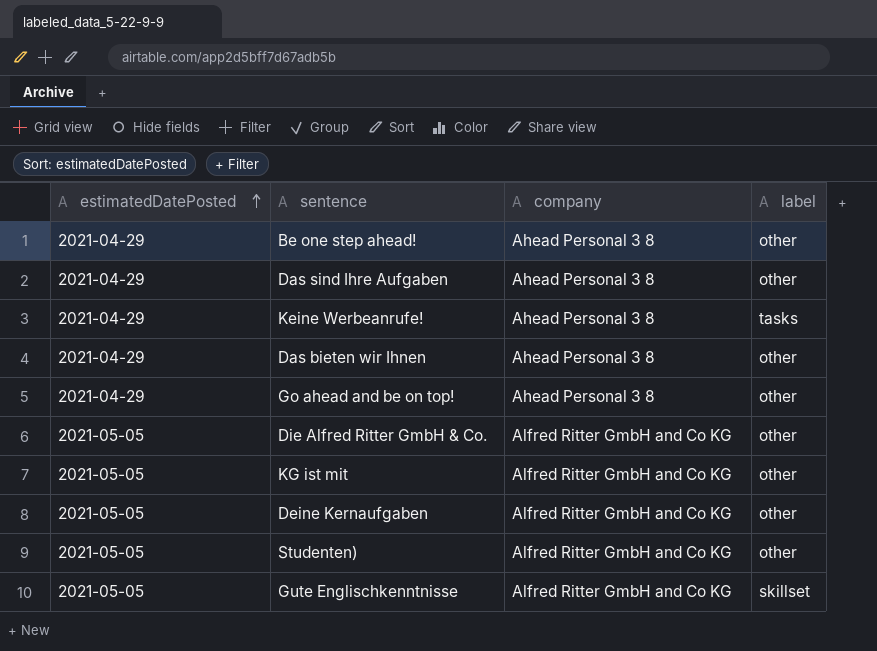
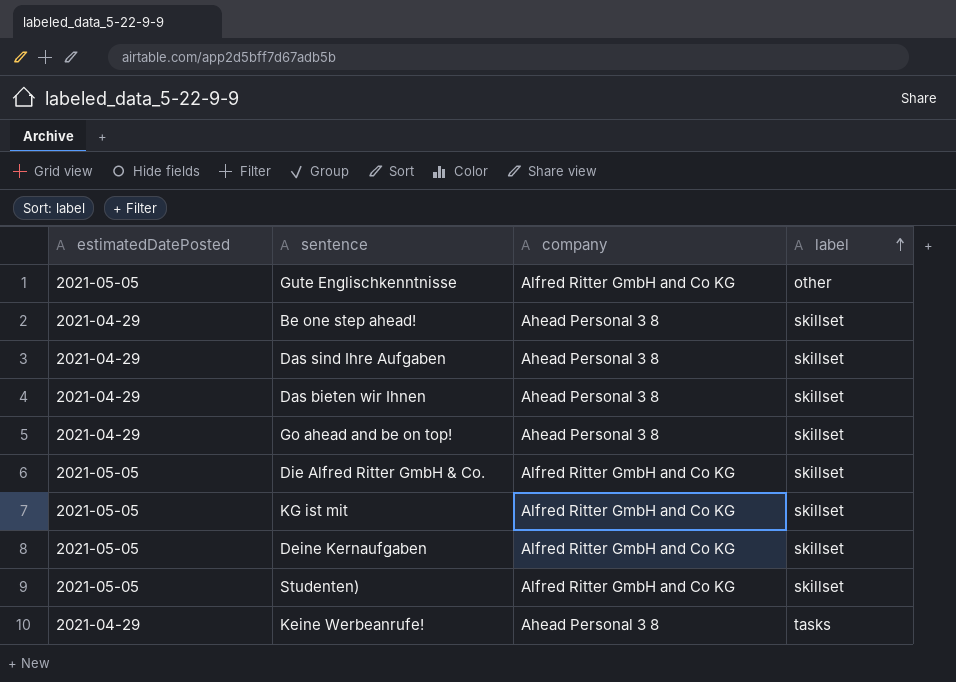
row order: estimatedDatePosted ascending -> label ascending
Gute Englischkenntnisse | label: skillset -> other
Be one step ahead! | label: other -> skillset
Das sind Ihre Aufgaben | label: other -> skillset
Das bieten wir Ihnen | label: other -> skillset
Go ahead and be on top! | label: other -> skillset
Die Alfred Ritter GmbH & Co. | label: other -> skillset
KG ist mit | label: other -> skillset
Deine Kernaufgaben | label: other -> skillset
Studenten) | label: other -> skillset

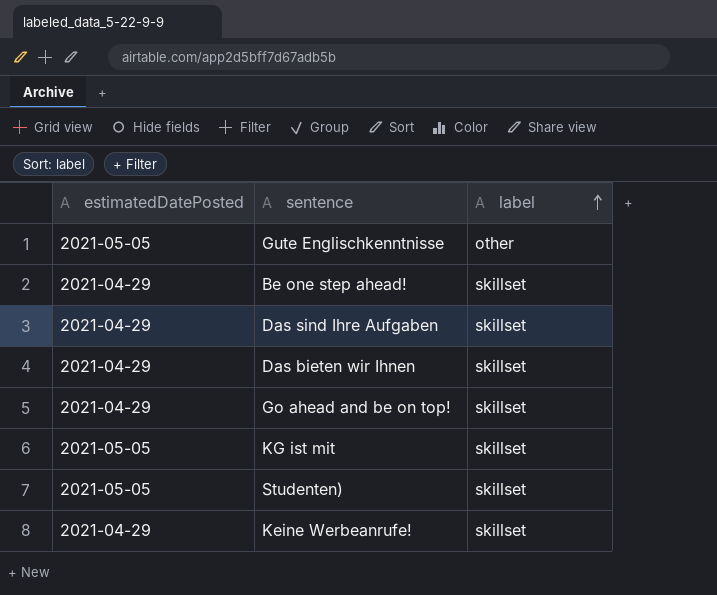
column company | position: 3 -> none
row Die Alfred Ritter GmbH & Co.: 2021-05-05 | Alfred Ritter GmbH and Co KG | skillset -> none
row Deine Kernaufgaben: 2021-05-05 | Alfred Ritter GmbH and Co KG | skillset -> none
Keine Werbeanrufe! | label: tasks -> skillset

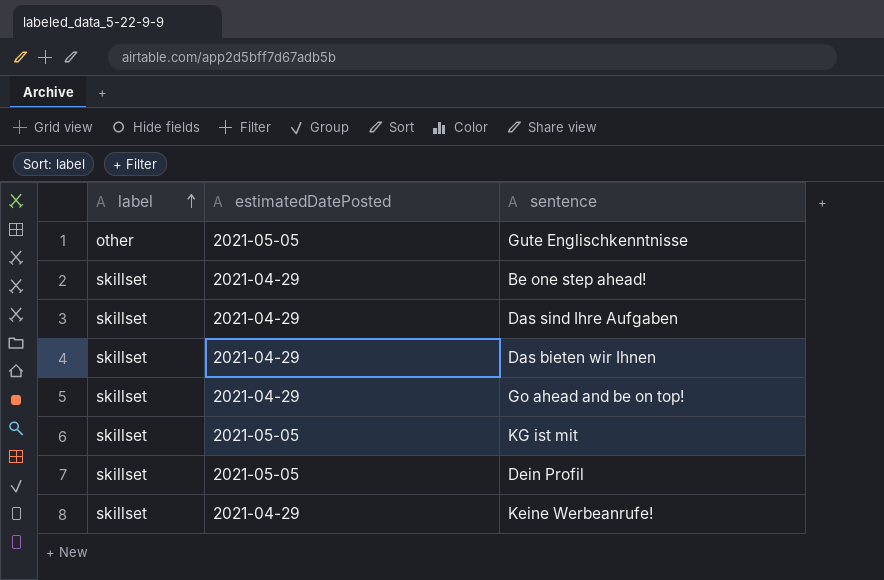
column label | position: 3 -> 1
row Studenten): 2021-05-05 | skillset -> none
row Dein Profil: none -> skillset | 2021-05-05

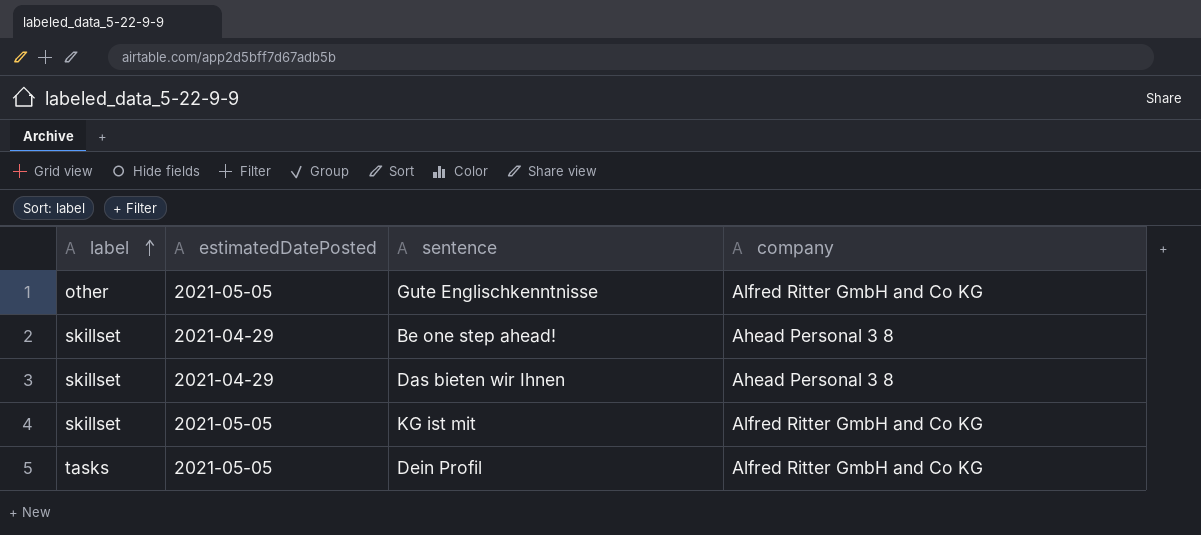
column company | position: none -> 4
row Das sind Ihre Aufgaben: skillset | 2021-04-29 -> none
row Go ahead and be on top!: skillset | 2021-04-29 -> none
row Keine Werbeanrufe!: skillset | 2021-04-29 -> none
Dein Profil | label: skillset -> tasks

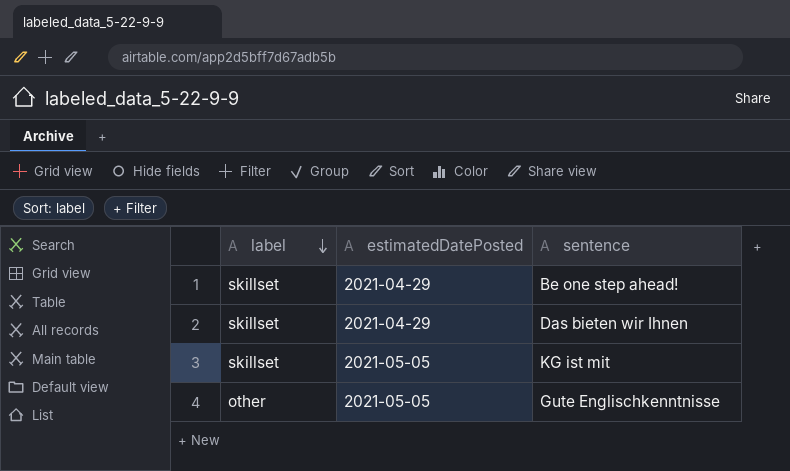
row order: label ascending -> label descending
column company | position: 4 -> none
row Dein Profil: tasks | 2021-05-05 | Alfred Ritter GmbH and Co KG -> none

